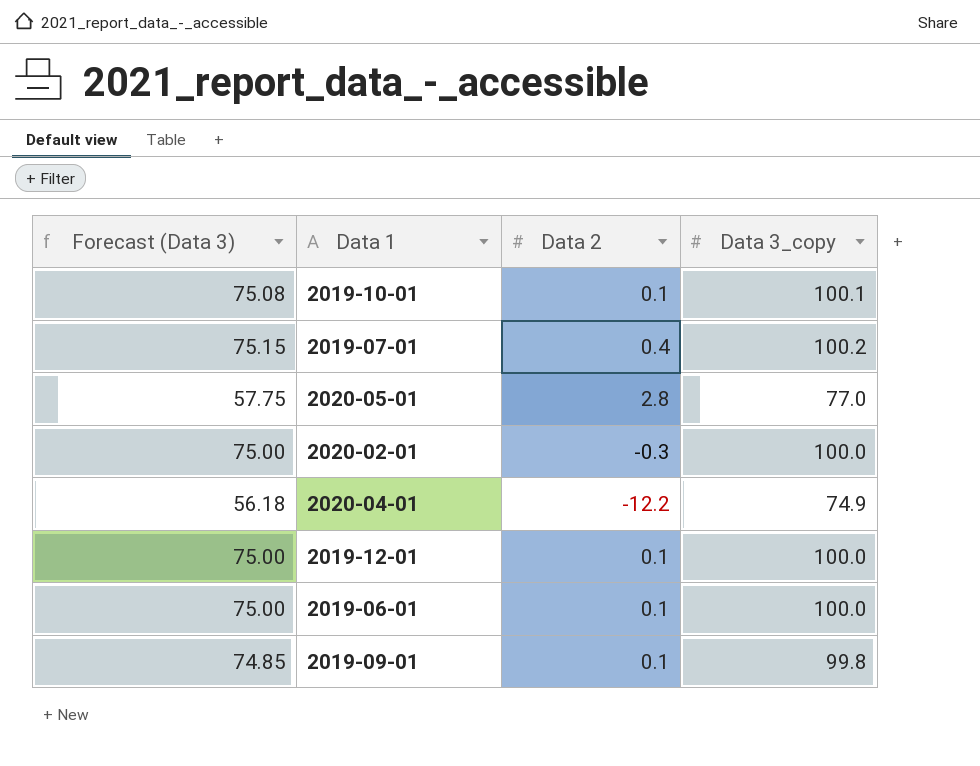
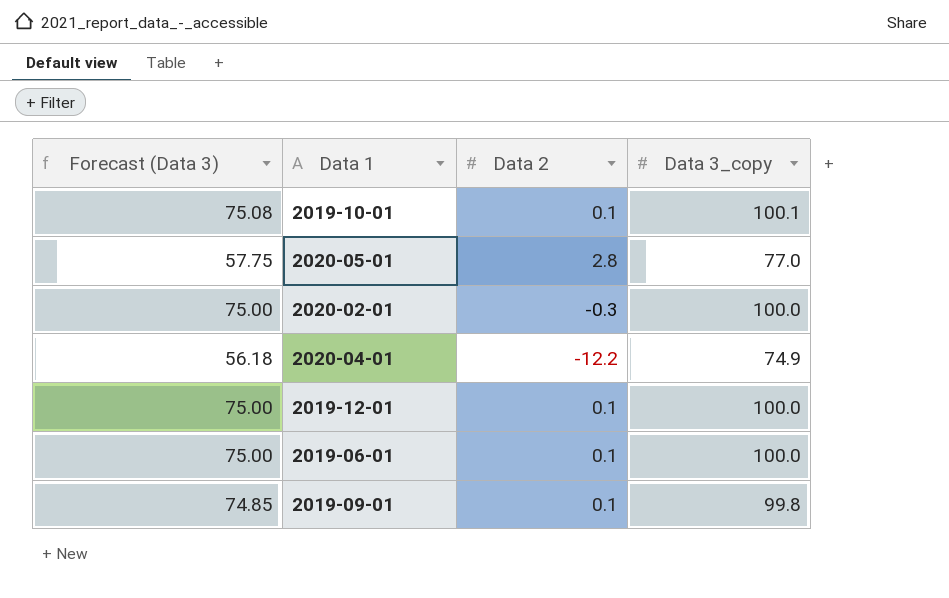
row 2019-07-01: 75.15 | 0.4 | 100.2 -> none

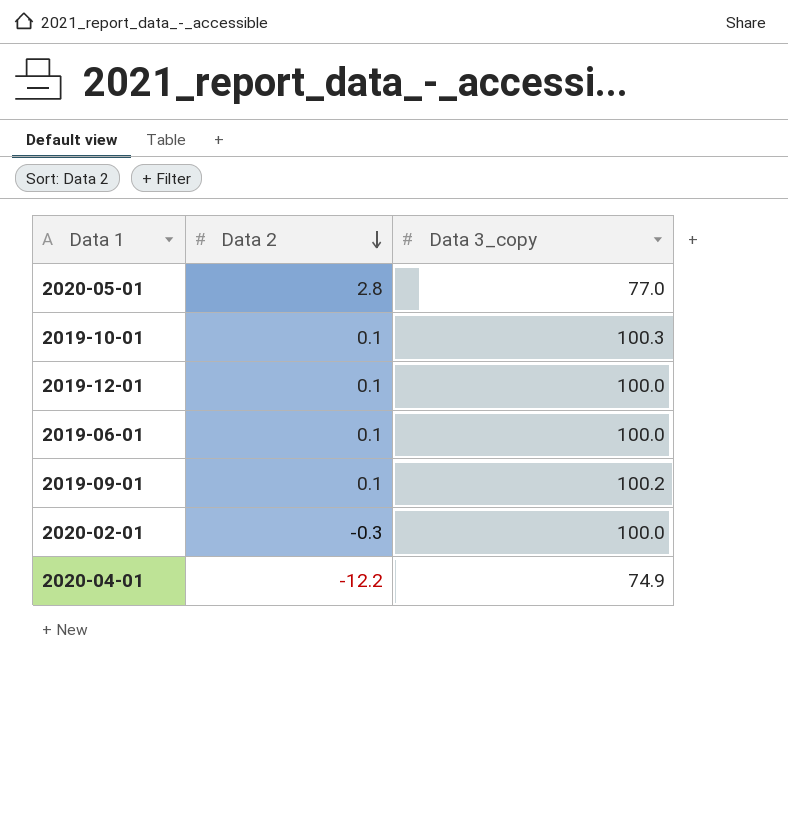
row order: none -> Data 2 descending
column Forecast (Data 3) | formula: [Data 3_copy] * 0.75 -> none
2019-10-01 | Data 3_copy: 100.1 -> 100.3
2019-09-01 | Data 3_copy: 99.8 -> 100.2

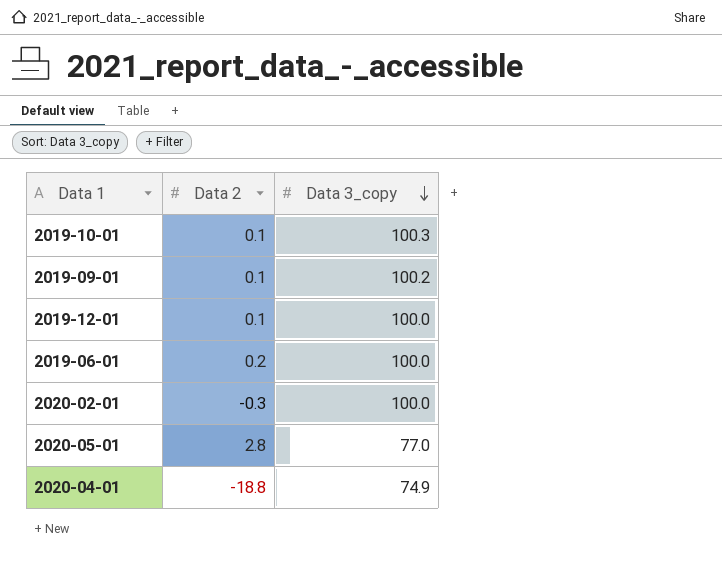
row order: Data 2 descending -> Data 3_copy descending
2019-06-01 | Data 2: 0.1 -> 0.2
2020-04-01 | Data 2: -12.2 -> -18.8

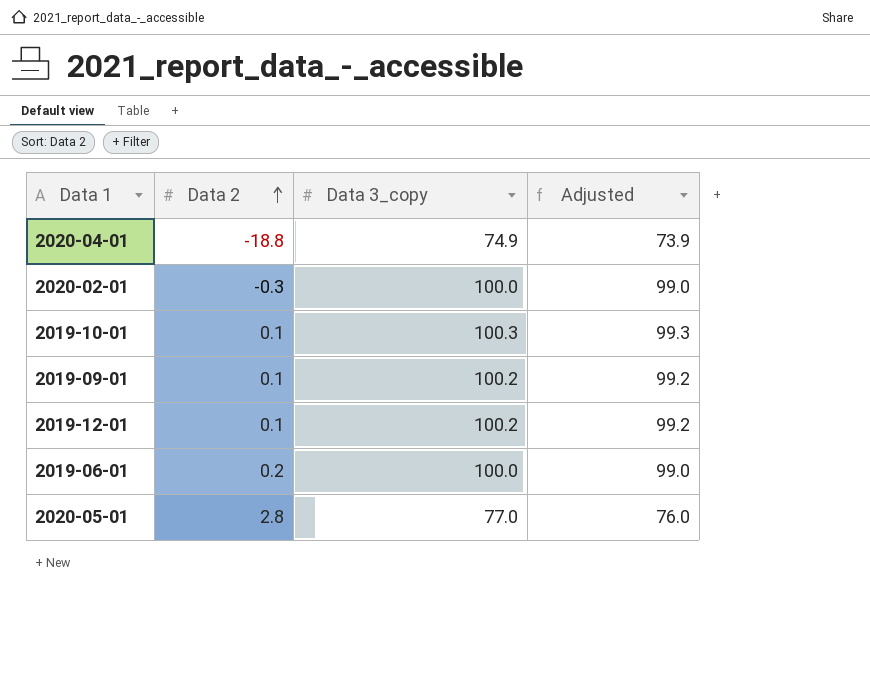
row order: Data 3_copy descending -> Data 2 ascending
column Adjusted | formula: none -> [Data 3_copy] - 1
2019-12-01 | Data 3_copy: 100.0 -> 100.2

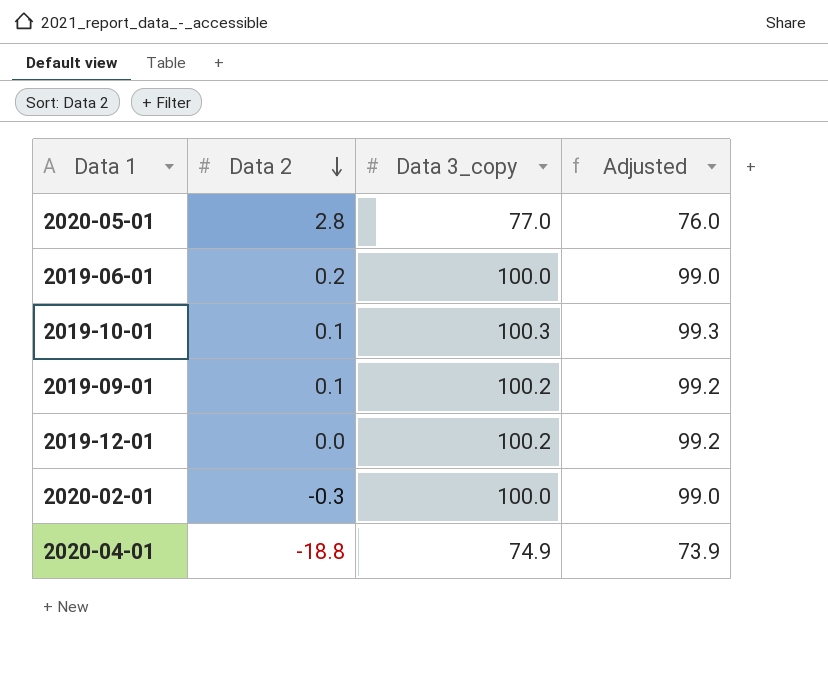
row order: Data 2 ascending -> Data 2 descending
2019-12-01 | Data 2: 0.1 -> 0.0

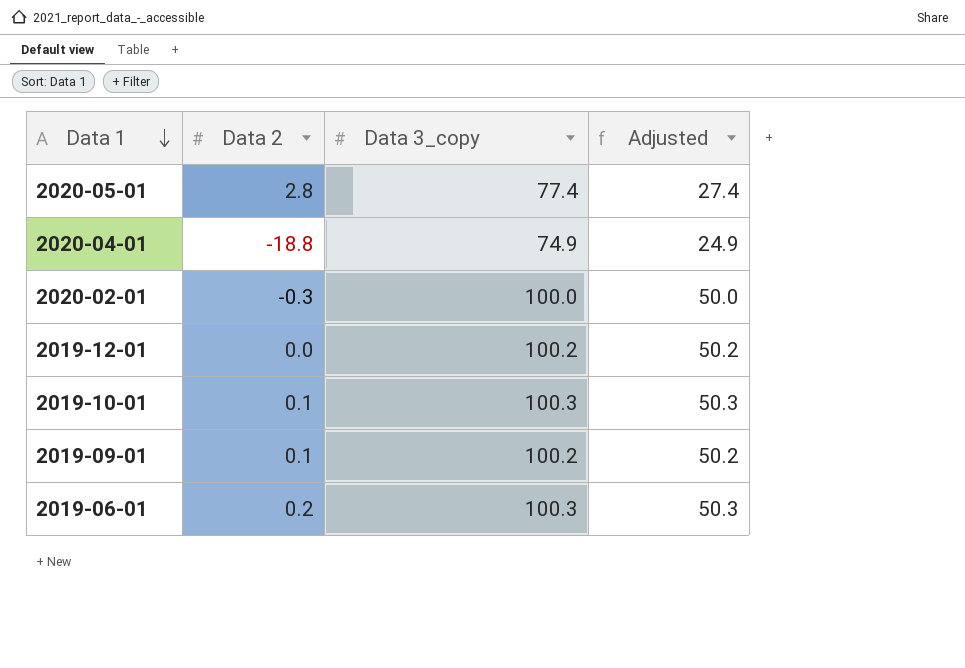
row order: Data 2 descending -> Data 1 descending
column Adjusted | formula: [Data 3_copy] - 1 -> [Data 3_copy] - 50
2020-05-01 | Data 3_copy: 77.0 -> 77.4
2019-06-01 | Data 3_copy: 100.0 -> 100.3

